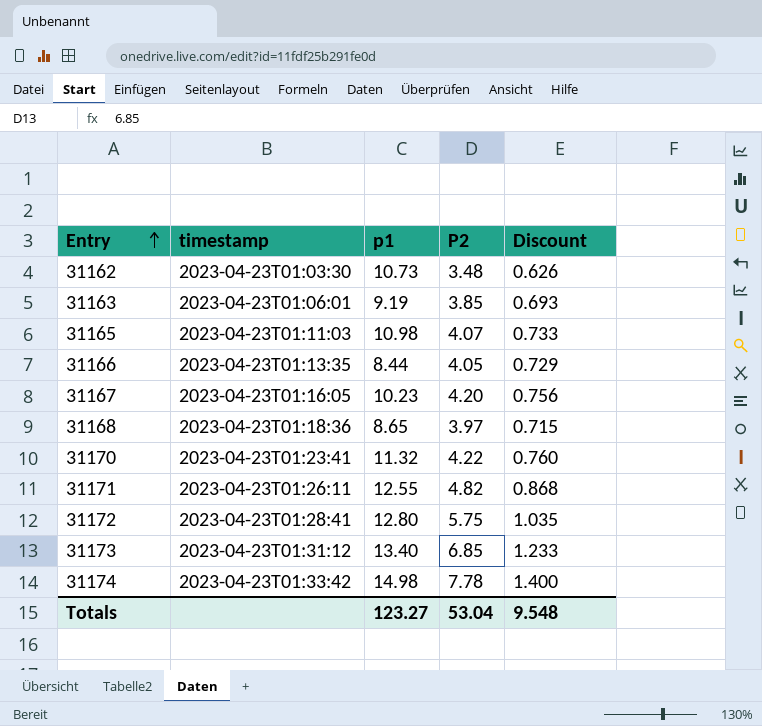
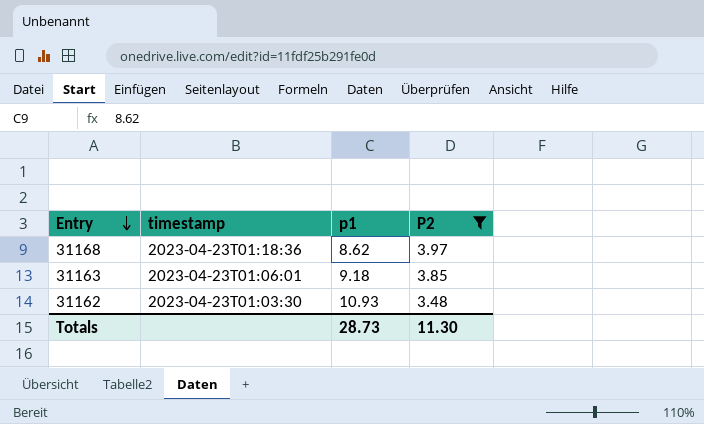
filter: none -> P2 <= 3.97
row order: Entry ascending -> Entry descending
column Discount | formula: [P2] * 0.18 -> none
31168 | p1: 8.65 -> 8.62
31163 | p1: 9.19 -> 9.18
31162 | p1: 10.73 -> 10.93
Totals | p1: 123.27 -> 28.73
Totals | P2: 53.04 -> 11.30

